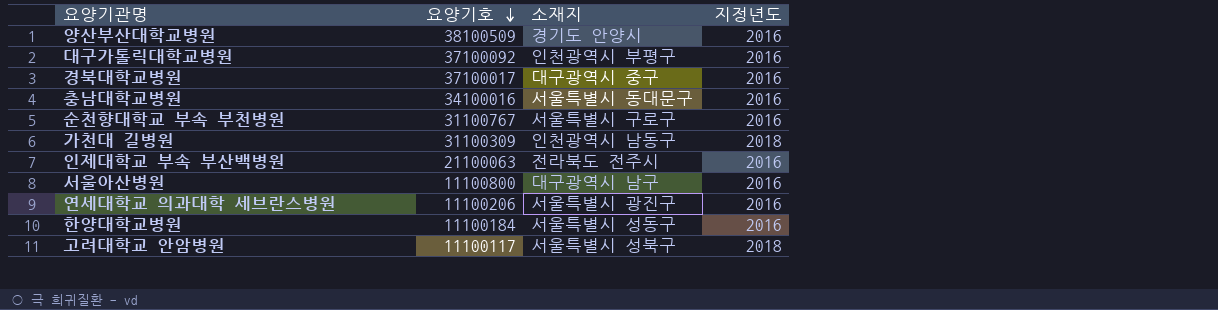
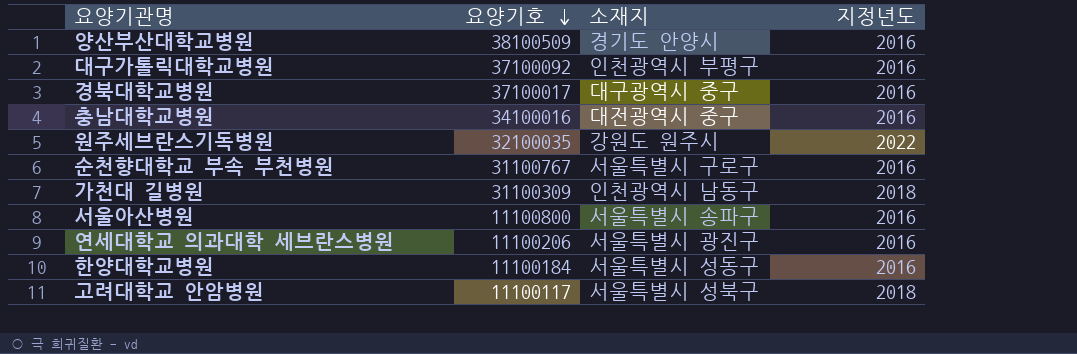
row 인제대학교 부속 부산백병원: 21100063 | 전라북도 전주시 | 2016 -> none
충남대학교병원 | 소재지: 서울특별시 동대문구 -> 대전광역시 중구
row 원주세브란스기독병원: none -> 32100035 | 강원도 원주시 | 2022
서울아산병원 | 소재지: 대구광역시 남구 -> 서울특별시 송파구

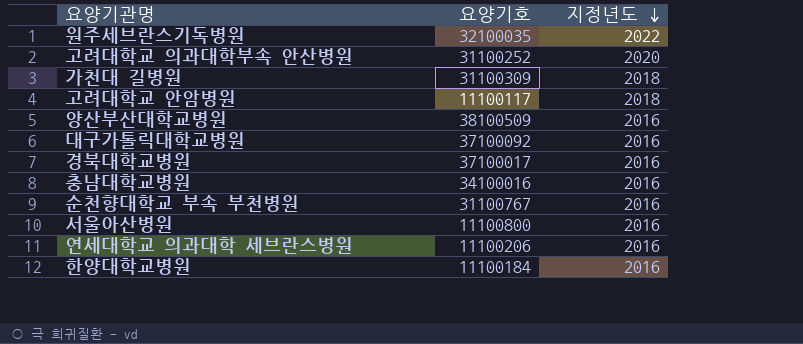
row order: 요양기호 descending -> 지정년도 descending
column 소재지 | position: 3 -> none
row 고려대학교 의과대학부속 안산병원: none -> 31100252 | 2020

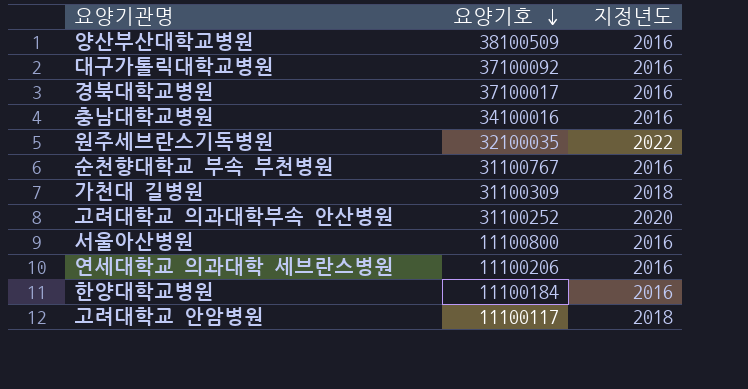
row order: 지정년도 descending -> 요양기호 descending

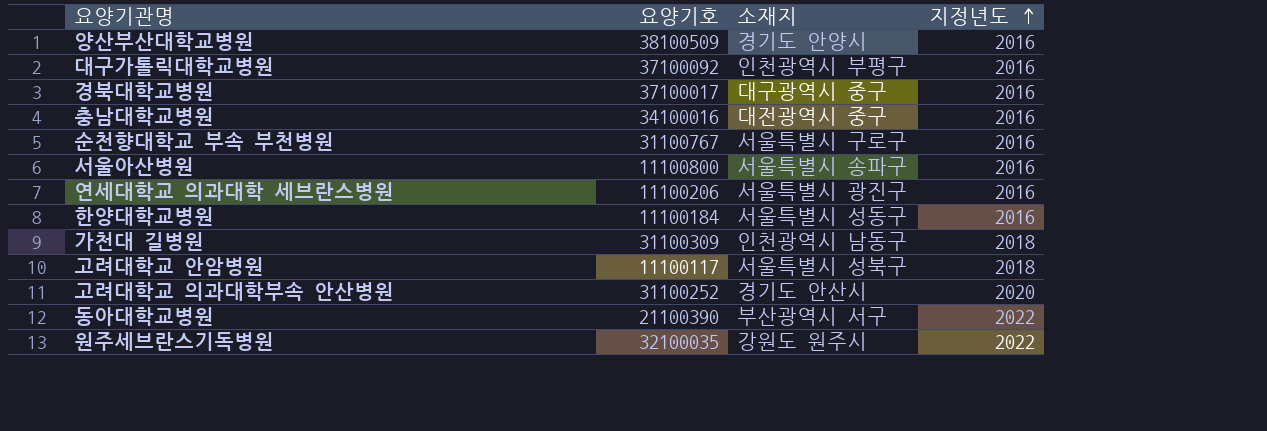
row order: 요양기호 descending -> 지정년도 ascending
column 소재지 | position: none -> 3
row 동아대학교병원: none -> 21100390 | 부산광역시 서구 | 2022

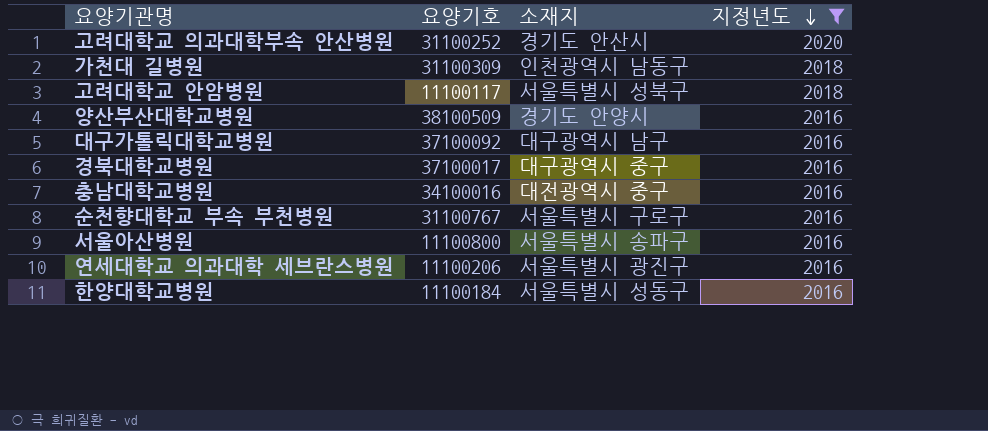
filter: none -> 지정년도 != 2022
row order: 지정년도 ascending -> 지정년도 descending
대구가톨릭대학교병원 | 소재지: 인천광역시 부평구 -> 대구광역시 남구

